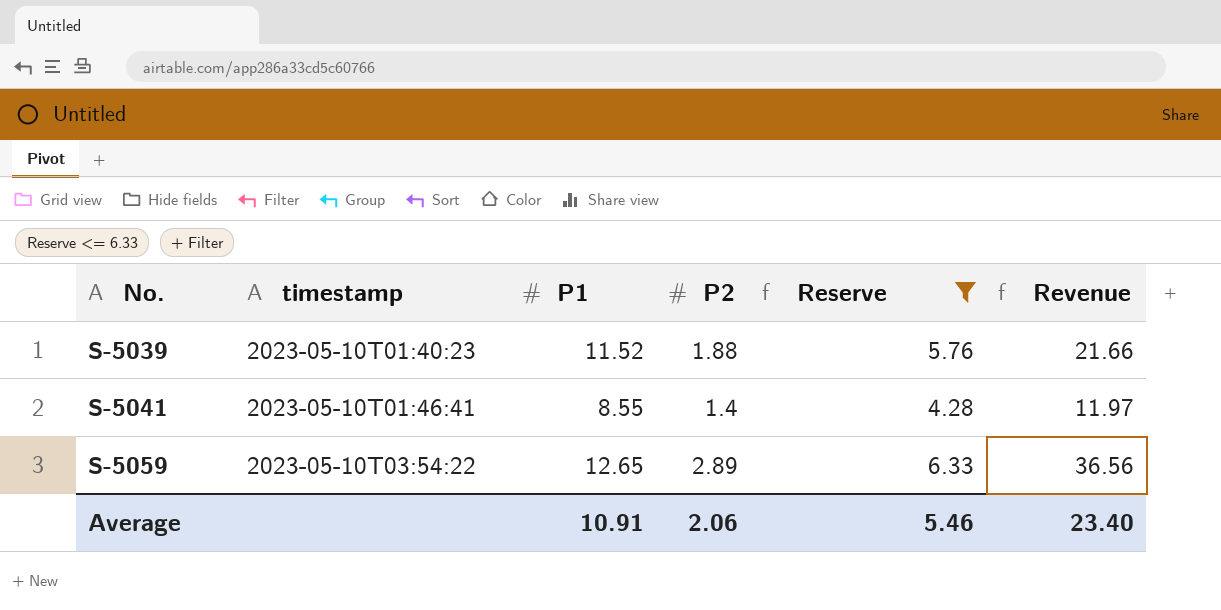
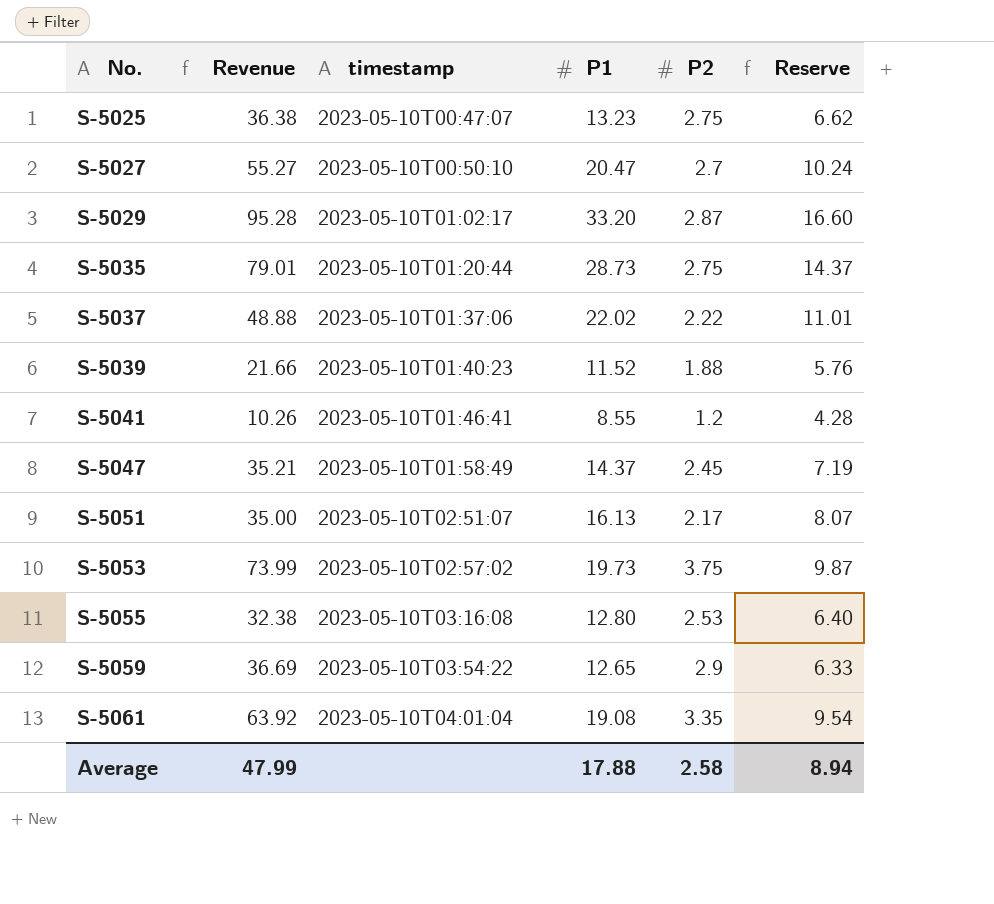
filter: Reserve <= 6.33 -> none
column Revenue | position: 6 -> 2
S-5041 | Revenue: 11.97 -> 10.26
S-5041 | P2: 1.4 -> 1.2
S-5059 | Revenue: 36.56 -> 36.69
S-5059 | P2: 2.89 -> 2.9
Average | Revenue: 23.40 -> 47.99
Average | P1: 10.91 -> 17.88
Average | P2: 2.06 -> 2.58
Average | Reserve: 5.46 -> 8.94

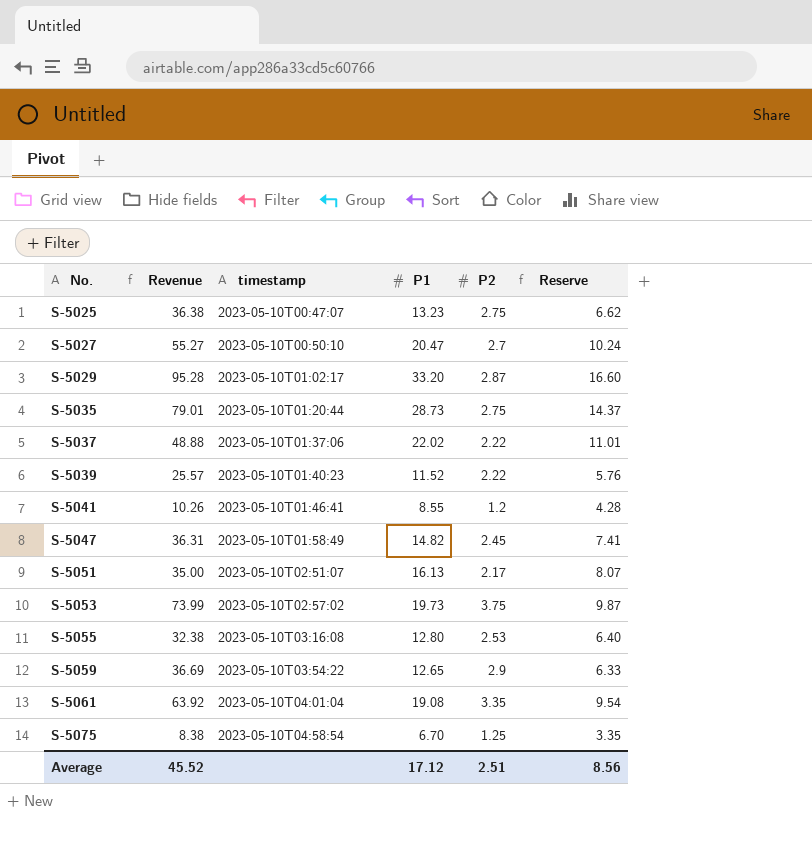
S-5039 | Revenue: 21.66 -> 25.57
S-5039 | P2: 1.88 -> 2.22
S-5047 | Revenue: 35.21 -> 36.31
S-5047 | P1: 14.37 -> 14.82
S-5047 | Reserve: 7.19 -> 7.41
row S-5075: none -> 8.38 | 2023-05-10T04:58:54 | 6.70 | 1.25 | 3.35
Average | Revenue: 47.99 -> 45.52
Average | P1: 17.88 -> 17.12
Average | P2: 2.58 -> 2.51
Average | Reserve: 8.94 -> 8.56

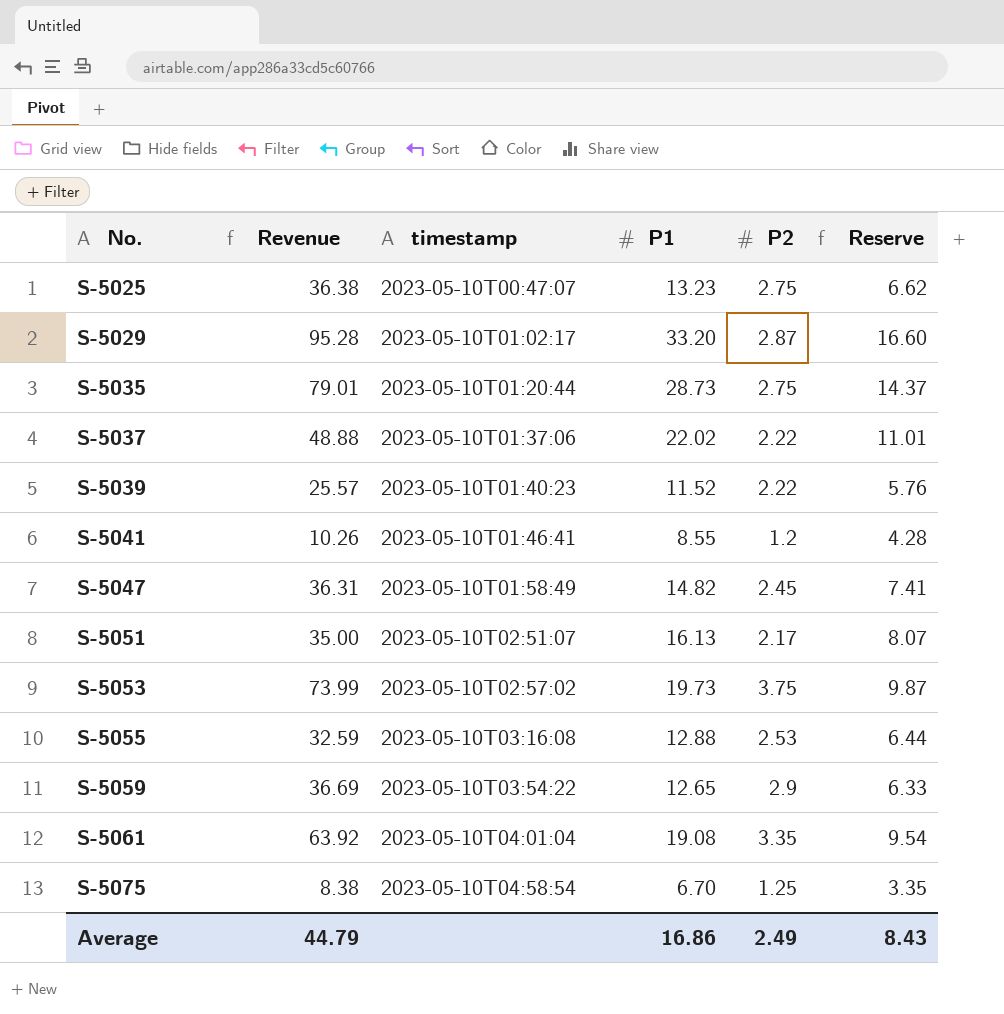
row S-5027: 55.27 | 2023-05-10T00:50:10 | 20.47 | 2.7 | 10.24 -> none
S-5055 | Revenue: 32.38 -> 32.59
S-5055 | P1: 12.80 -> 12.88
S-5055 | Reserve: 6.40 -> 6.44
Average | Revenue: 45.52 -> 44.79
Average | P1: 17.12 -> 16.86
Average | P2: 2.51 -> 2.49
Average | Reserve: 8.56 -> 8.43

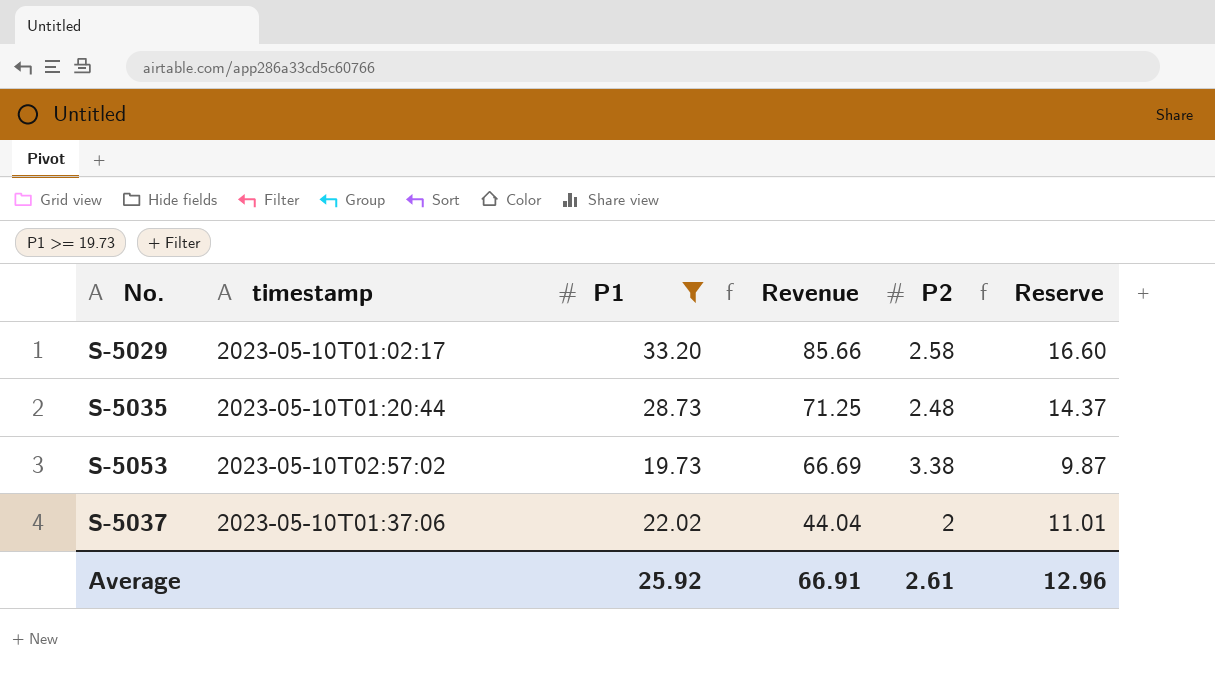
filter: none -> P1 >= 19.73
row order: No. ascending -> Revenue descending
column Revenue | position: 2 -> 4
S-5029 | Revenue: 95.28 -> 85.66
S-5029 | P2: 2.87 -> 2.58
S-5035 | Revenue: 79.01 -> 71.25
S-5035 | P2: 2.75 -> 2.48
S-5053 | Revenue: 73.99 -> 66.69
S-5053 | P2: 3.75 -> 3.38
S-5037 | Revenue: 48.88 -> 44.04
S-5037 | P2: 2.22 -> 2
Average | P1: 16.86 -> 25.92
Average | Revenue: 44.79 -> 66.91
Average | P2: 2.49 -> 2.61
Average | Reserve: 8.43 -> 12.96

